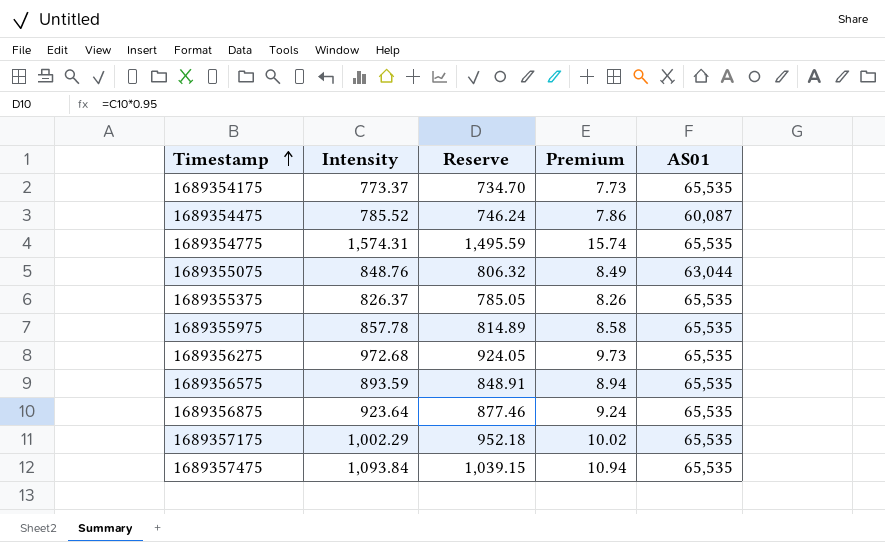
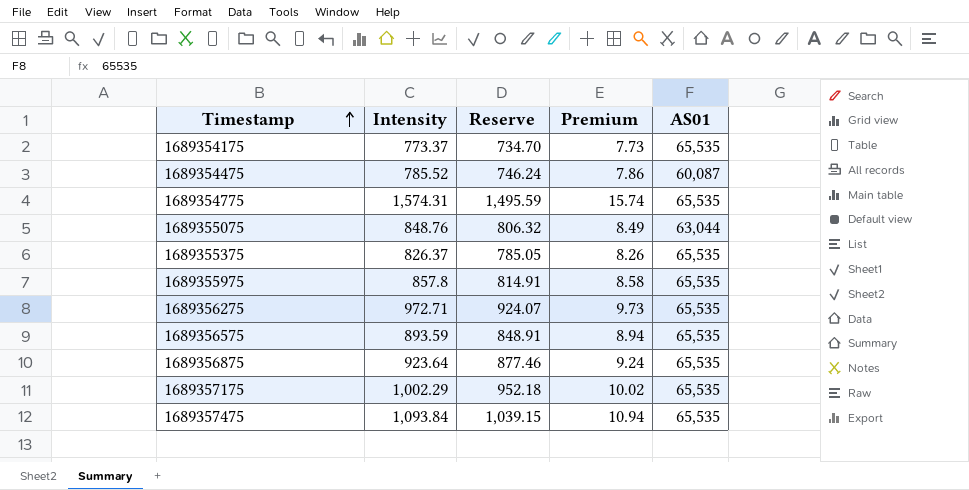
1689355975 | Intensity: 857.78 -> 857.8
1689355975 | Reserve: 814.89 -> 814.91
1689356275 | Intensity: 972.68 -> 972.71
1689356275 | Reserve: 924.05 -> 924.07

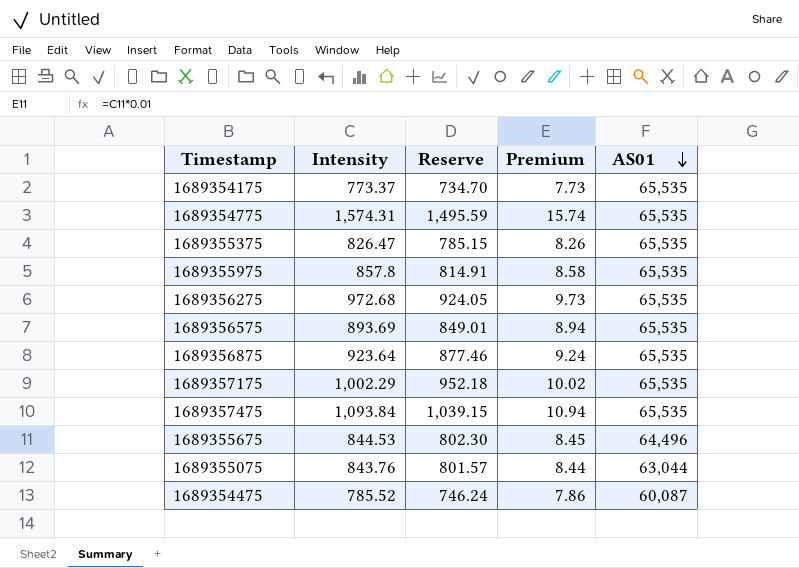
row order: Timestamp ascending -> AS01 descending
1689355375 | Intensity: 826.37 -> 826.47
1689355375 | Reserve: 785.05 -> 785.15
1689356275 | Intensity: 972.71 -> 972.68
1689356275 | Reserve: 924.07 -> 924.05
1689356575 | Intensity: 893.59 -> 893.69
1689356575 | Reserve: 848.91 -> 849.01
row 1689355675: none -> 844.53 | 802.30 | 8.45 | 64,496
1689355075 | Intensity: 848.76 -> 843.76
1689355075 | Reserve: 806.32 -> 801.57
1689355075 | Premium: 8.49 -> 8.44

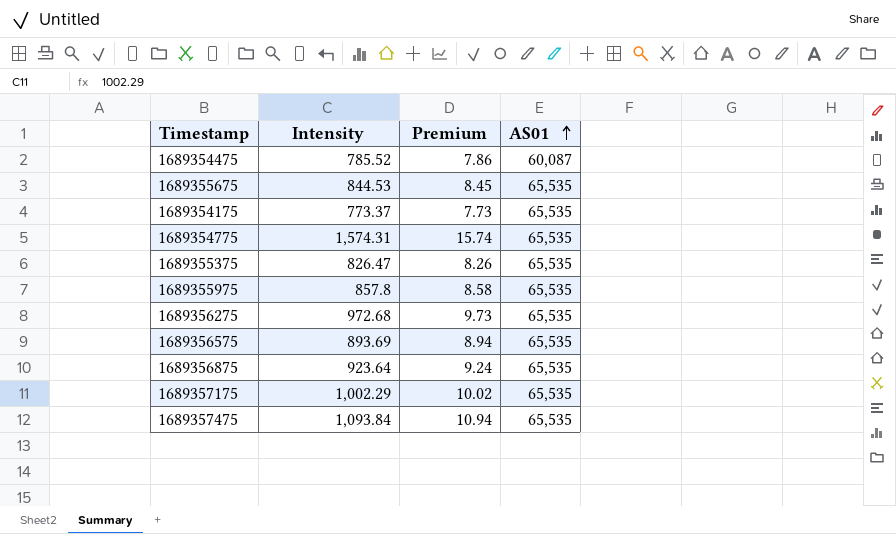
row order: AS01 descending -> AS01 ascending
column Reserve | formula: [Intensity] * 0.95 -> none
row 1689355075: 843.76 | 801.57 | 8.44 | 63,044 -> none
1689355675 | AS01: 64,496 -> 65,535

